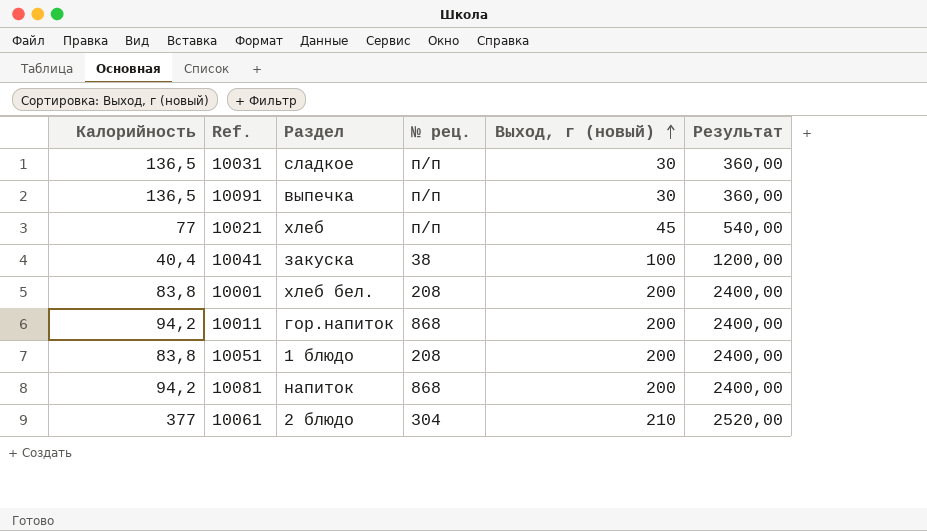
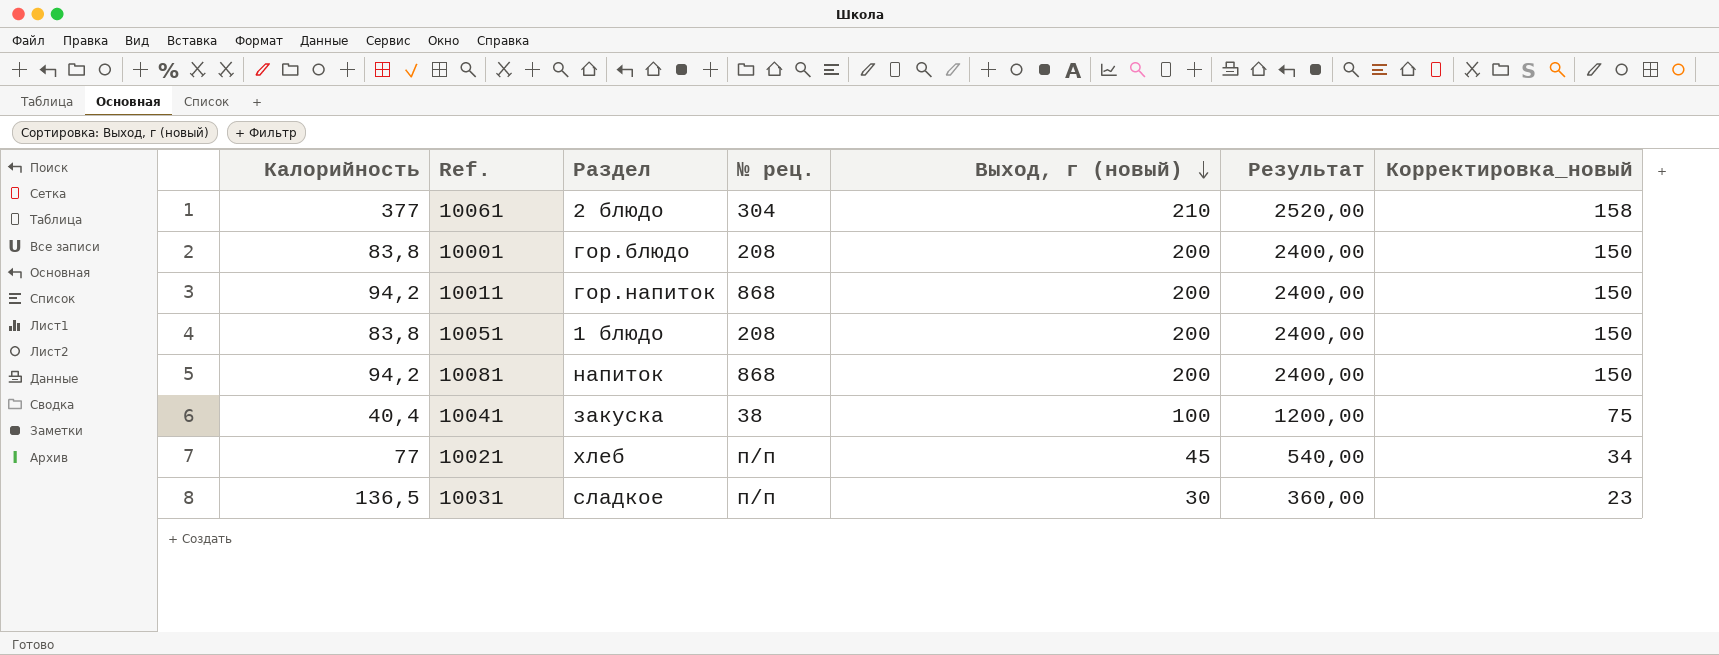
row order: Выход, г (новый) ascending -> Выход, г (новый) descending
column Корректировка_новый | formula: none -> [Выход, г (новый)] * 0,75
row 10091: 136,5 | выпечка | п/п | 30 | 360,00 -> none
10001 | Раздел: хлеб бел. -> гор.блюдо

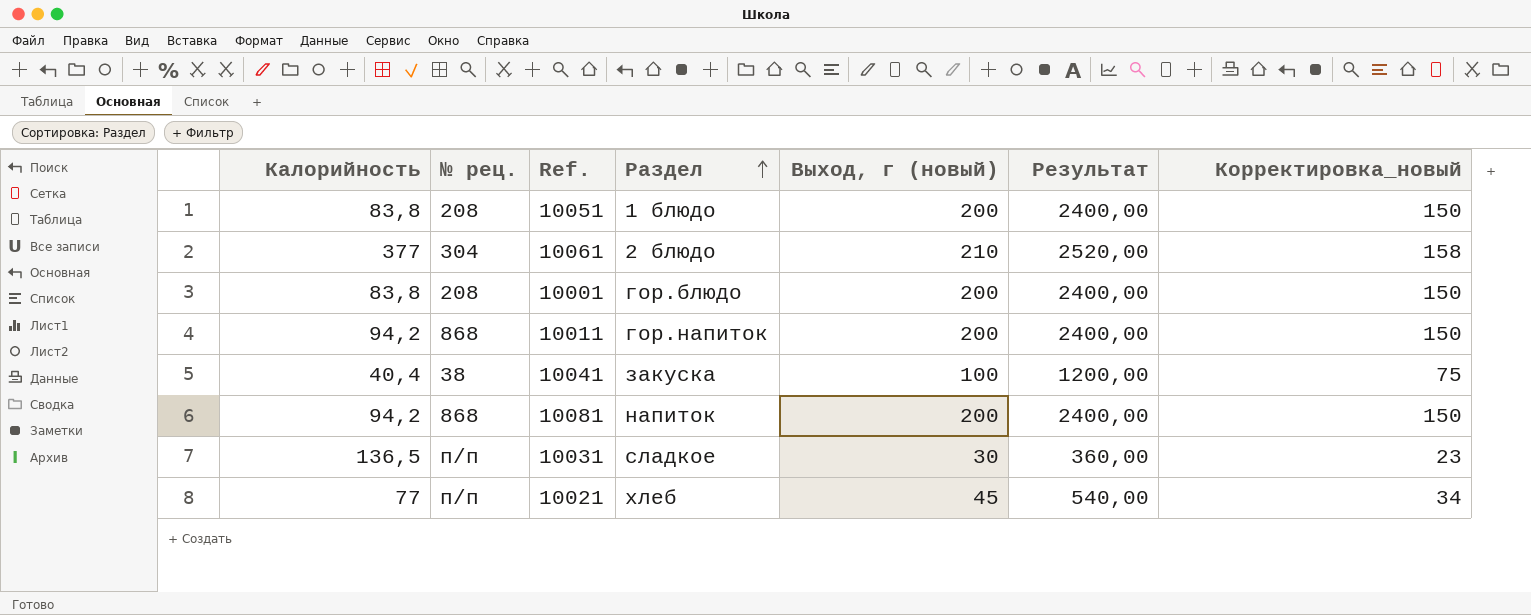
row order: Выход, г (новый) descending -> Раздел ascending
column № рец. | position: 4 -> 2

